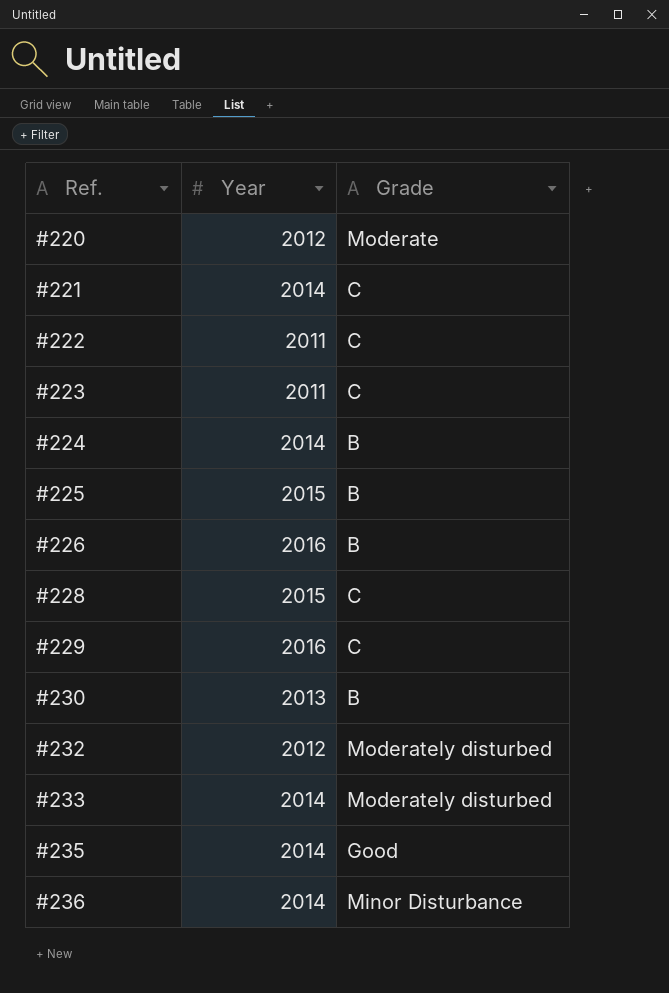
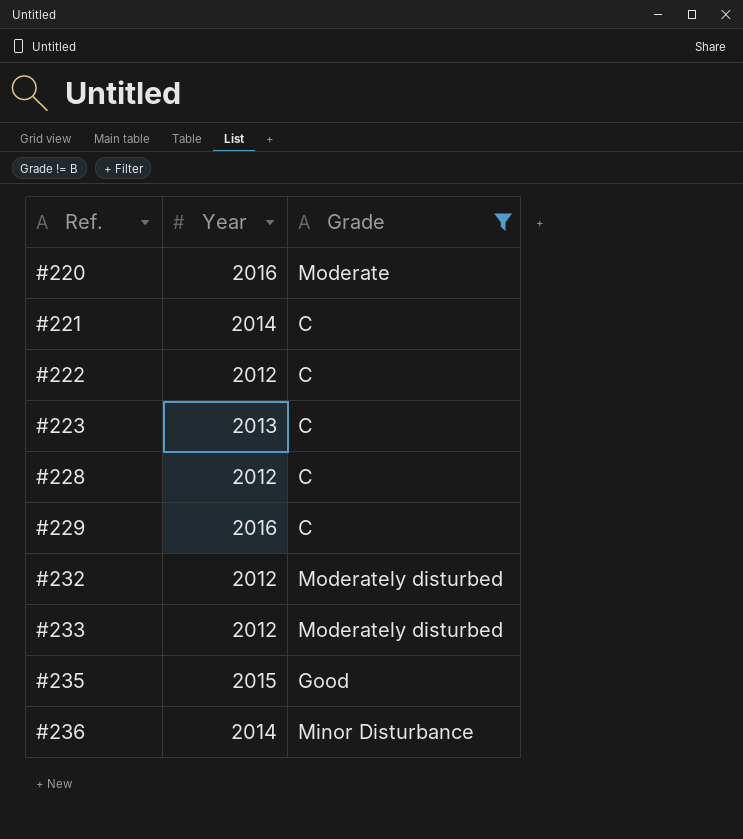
filter: none -> Grade != B
#220 | Year: 2012 -> 2016
#222 | Year: 2011 -> 2012
#223 | Year: 2011 -> 2013
#228 | Year: 2015 -> 2012
#233 | Year: 2014 -> 2012
#235 | Year: 2014 -> 2015

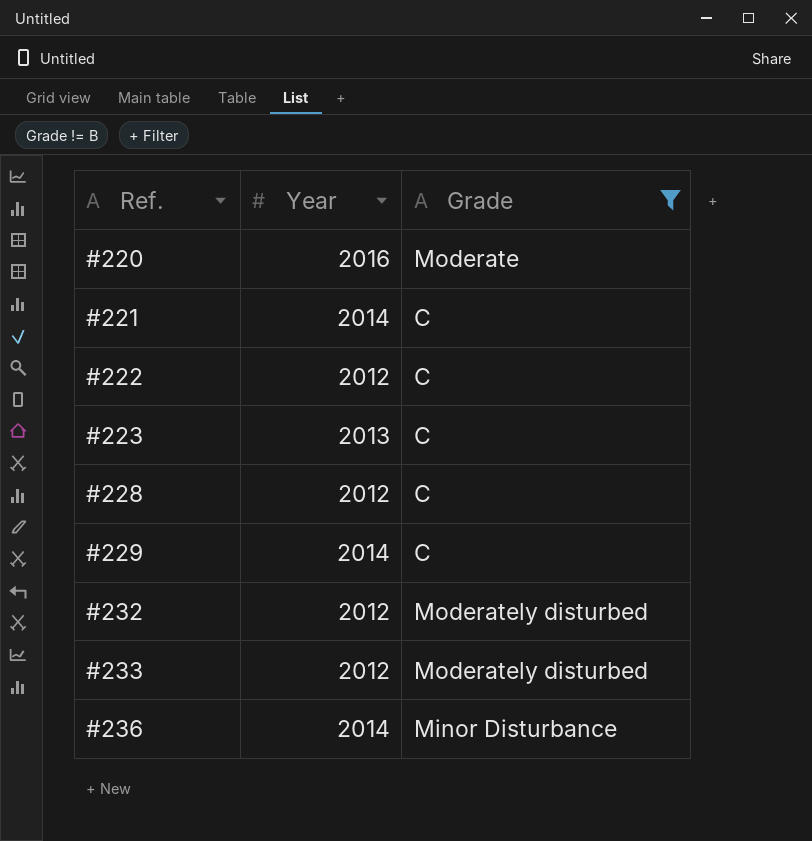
row #235: 2015 | Good -> none
#229 | Year: 2016 -> 2014

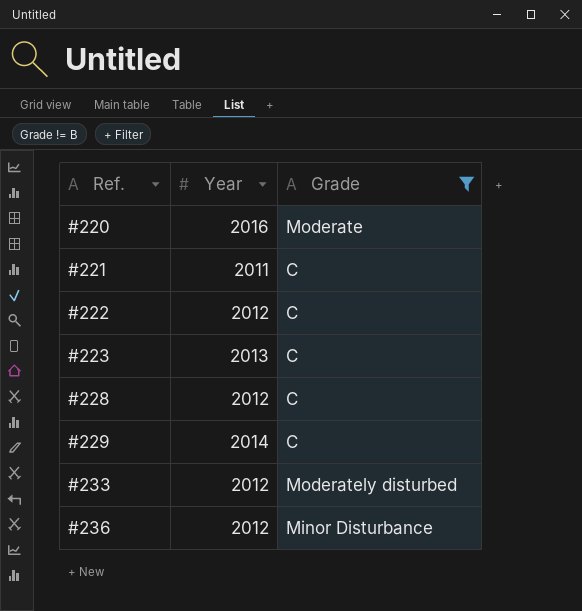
row #232: 2012 | Moderately disturbed -> none
#221 | Year: 2014 -> 2011
#236 | Year: 2014 -> 2012

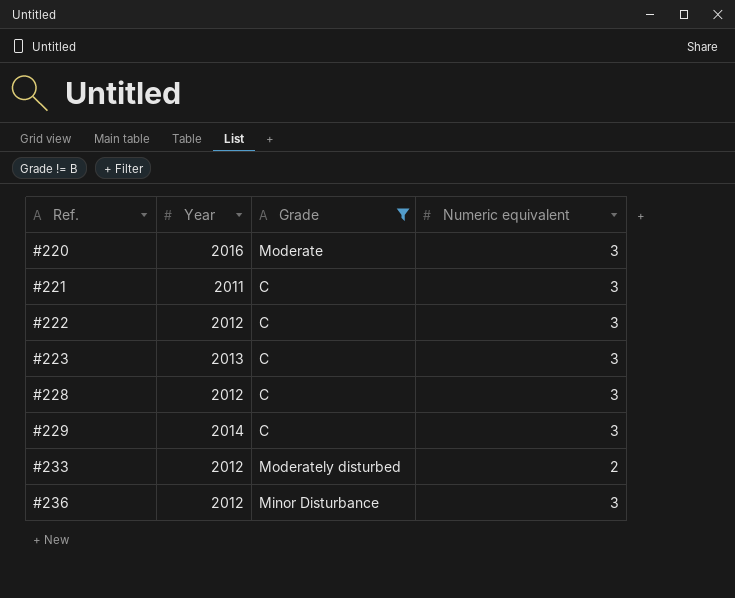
column Numeric equivalent | position: none -> 4

